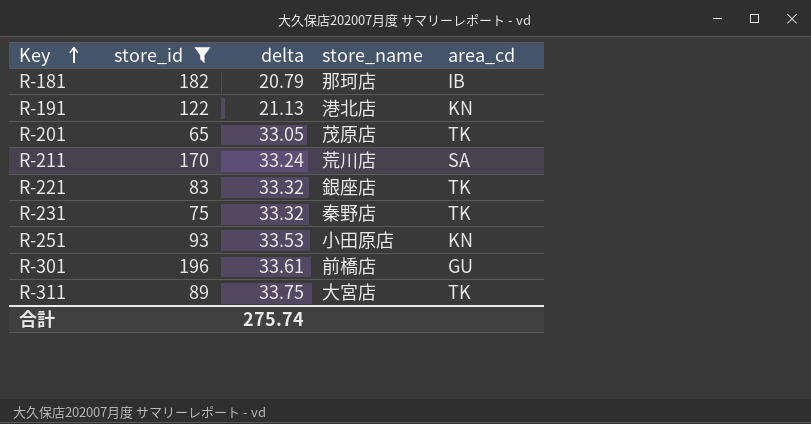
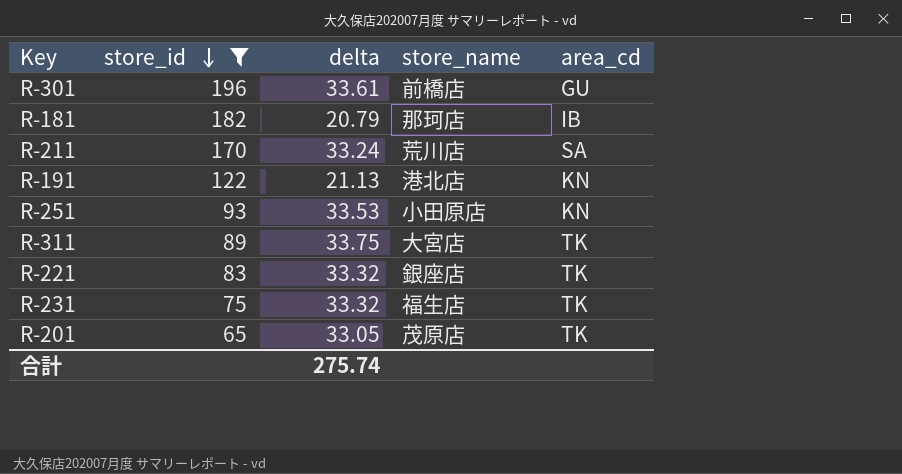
row order: Key ascending -> store_id descending
R-231 | store_name: 秦野店 -> 福生店

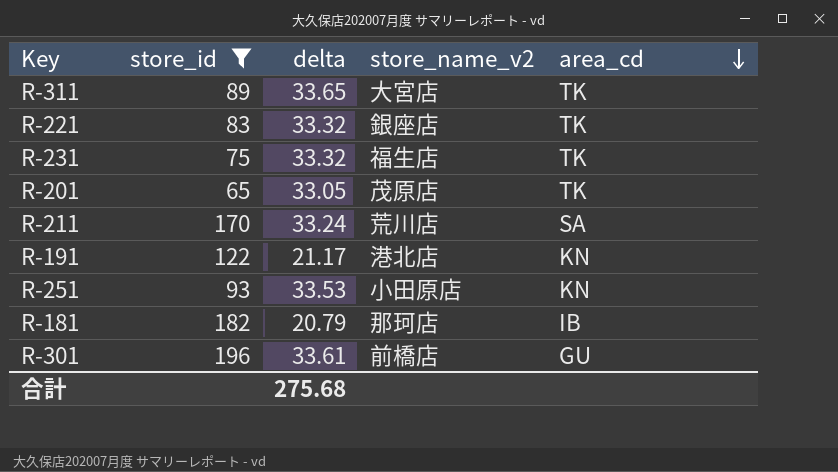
row order: store_id descending -> area_cd descending
column name: store_name -> store_name_v2
R-311 | delta: 33.75 -> 33.65
R-191 | delta: 21.13 -> 21.17
合計 | delta: 275.74 -> 275.68

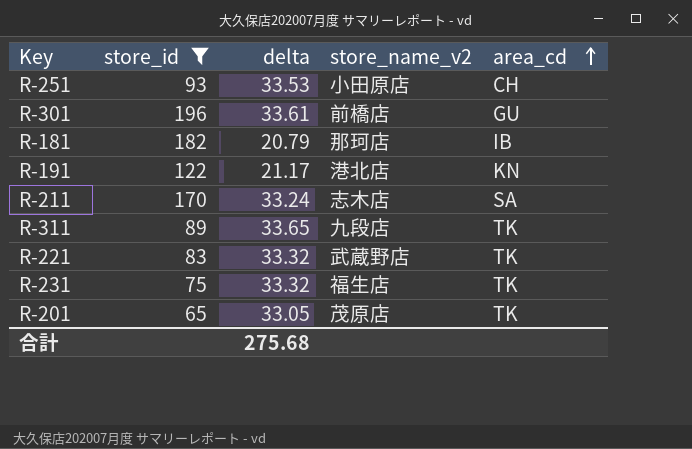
row order: area_cd descending -> area_cd ascending
R-251 | area_cd: KN -> CH
R-211 | store_name_v2: 荒川店 -> 志木店
R-311 | store_name_v2: 大宮店 -> 九段店
R-221 | store_name_v2: 銀座店 -> 武蔵野店

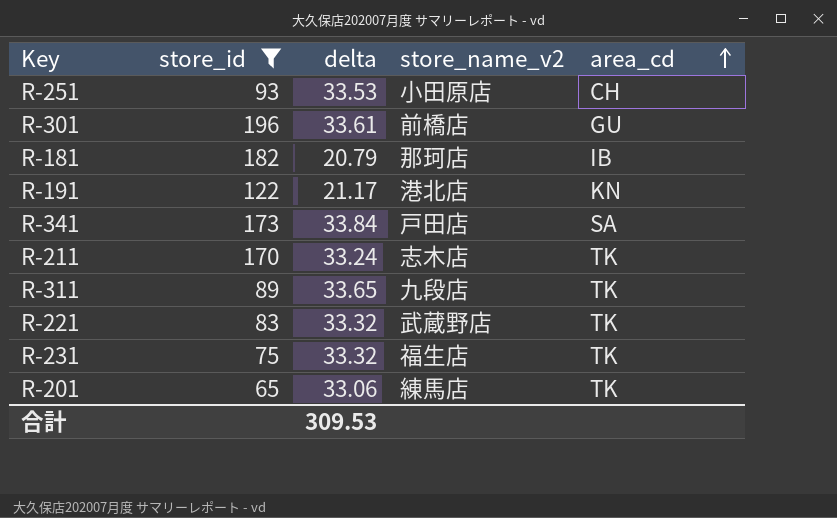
row R-341: none -> 173 | 33.84 | 戸田店 | SA
R-211 | area_cd: SA -> TK
R-201 | delta: 33.05 -> 33.06
R-201 | store_name_v2: 茂原店 -> 練馬店
合計 | delta: 275.68 -> 309.53

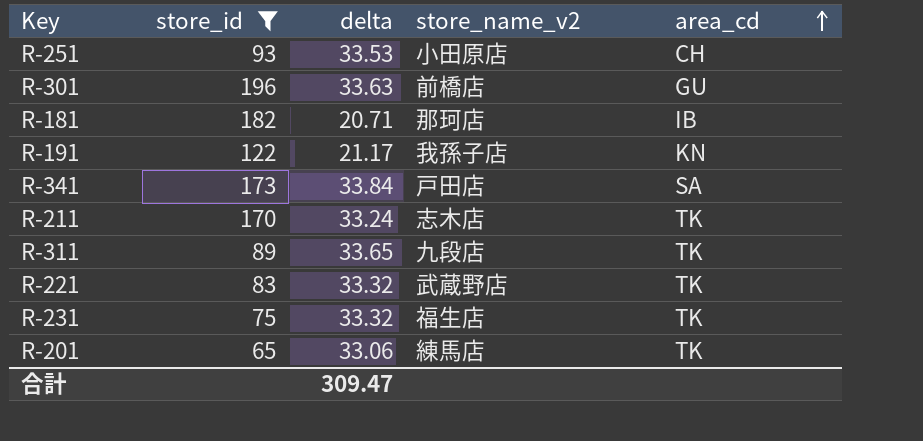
R-301 | delta: 33.61 -> 33.63
R-181 | delta: 20.79 -> 20.71
R-191 | store_name_v2: 港北店 -> 我孫子店
合計 | delta: 309.53 -> 309.47

